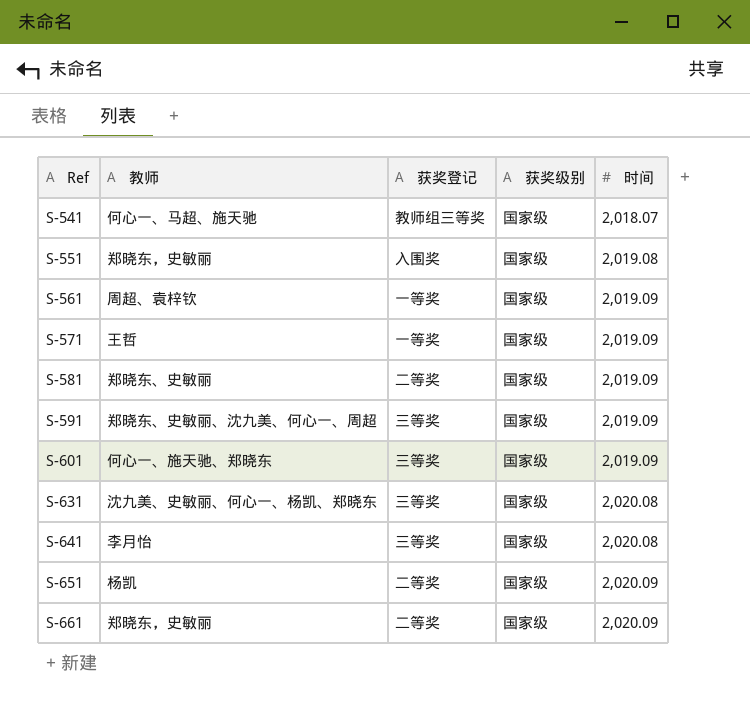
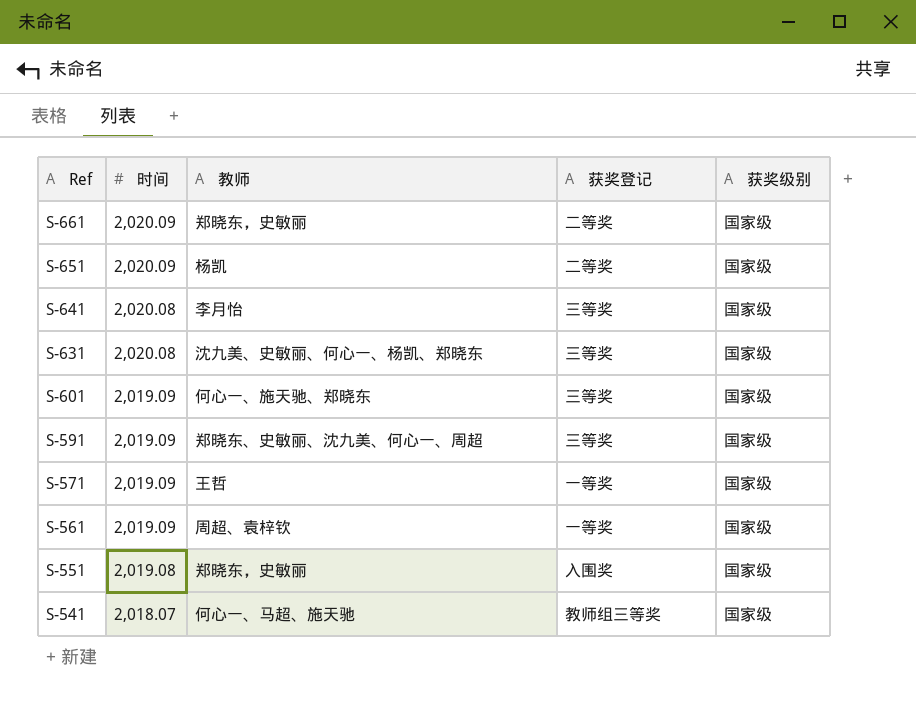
row order: Ref ascending -> Ref descending
column 时间 | position: 5 -> 2
row S-581: 郑晓东、史敏丽 | 二等奖 | 国家级 | 2,019.09 -> none

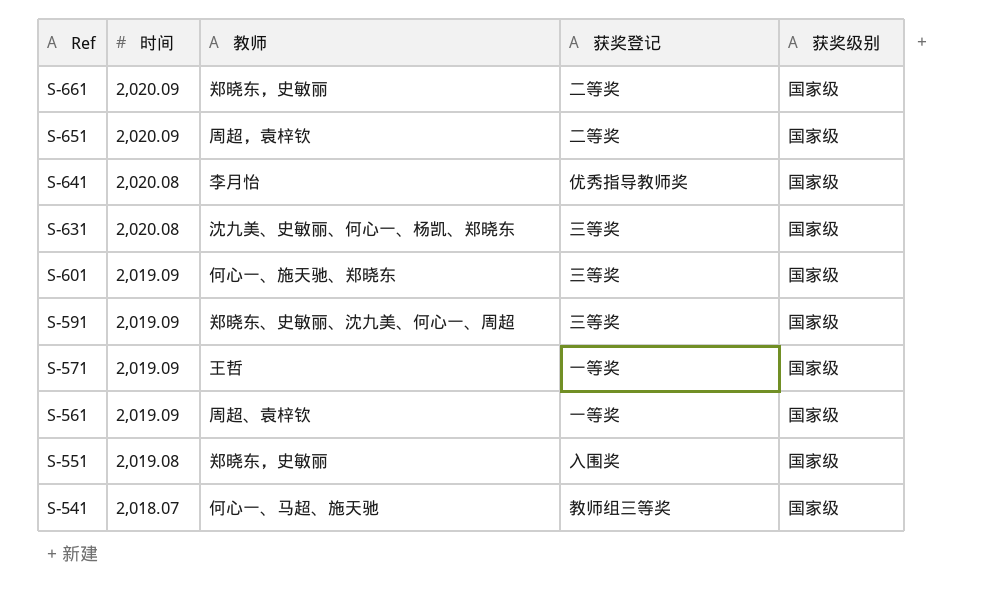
S-651 | 教师: 杨凯 -> 周超，袁梓钦
S-641 | 获奖登记: 三等奖 -> 优秀指导教师奖

